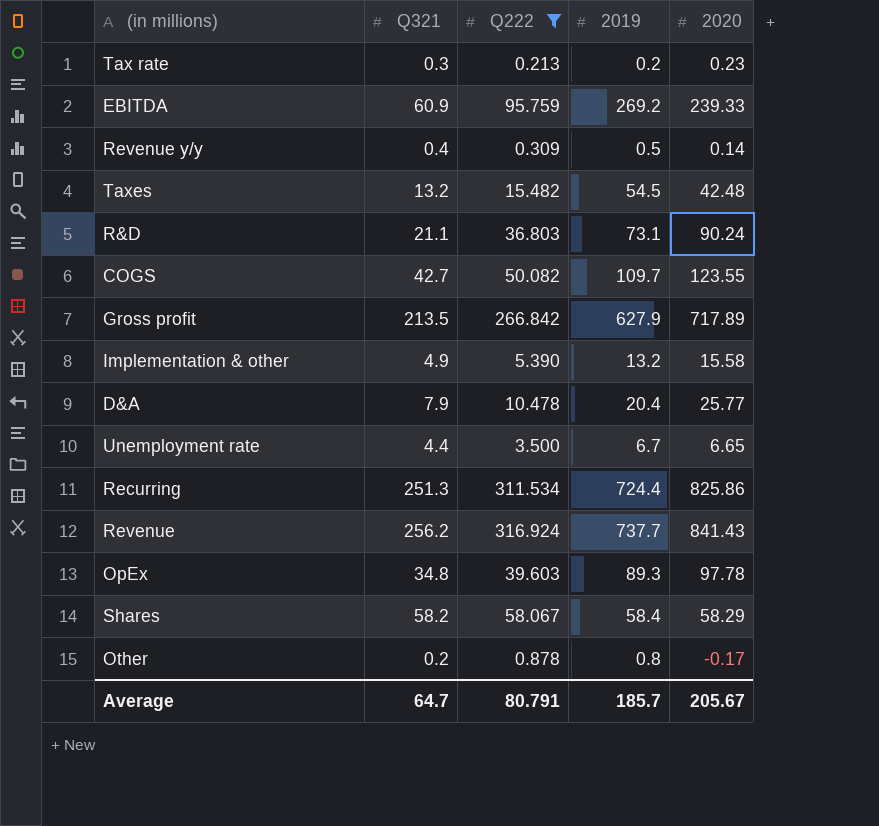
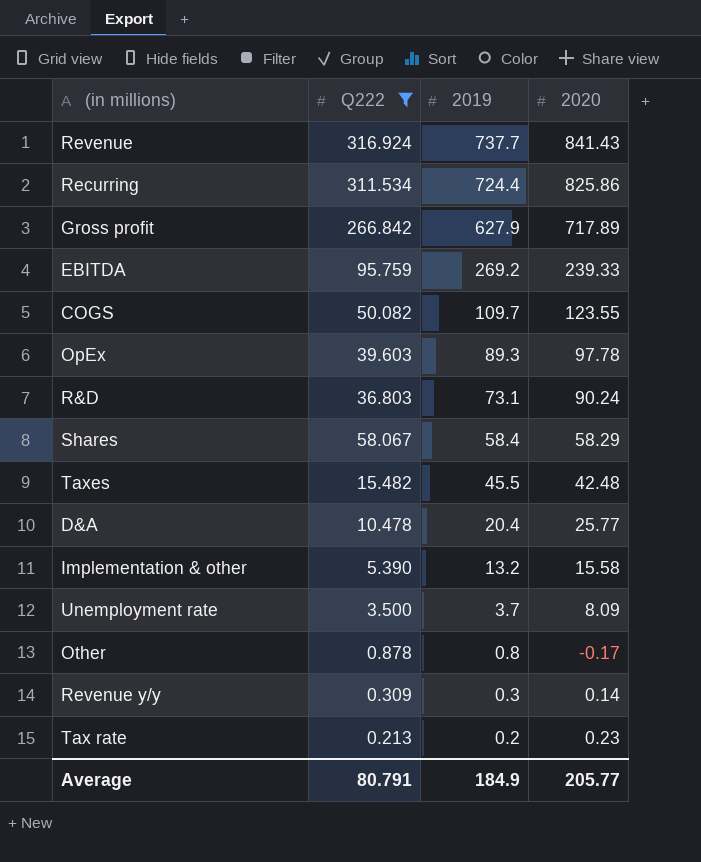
row order: none -> 2019 descending
column Q321 | position: 2 -> none
Taxes | 2019: 54.5 -> 45.5
Unemployment rate | 2019: 6.7 -> 3.7
Unemployment rate | 2020: 6.65 -> 8.09
Revenue y/y | 2019: 0.5 -> 0.3
Average | 2019: 185.7 -> 184.9
Average | 2020: 205.67 -> 205.77

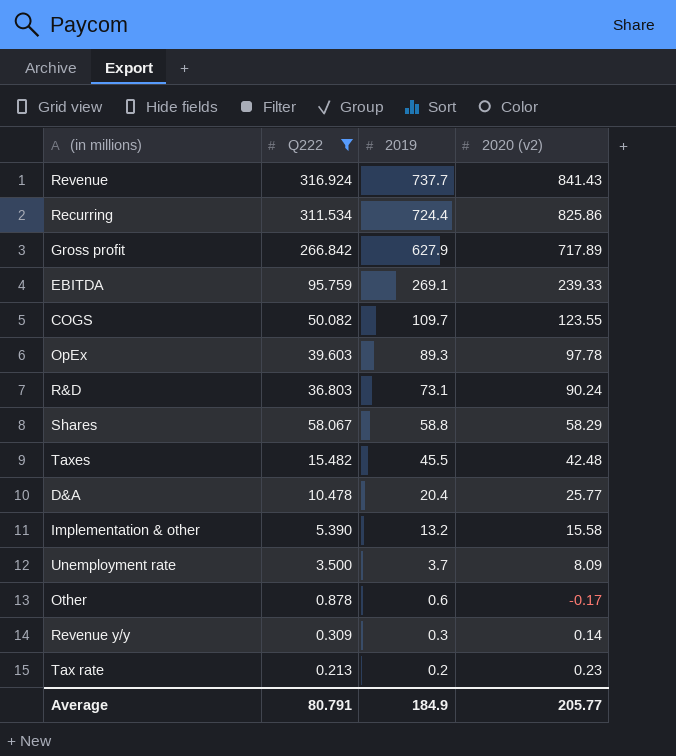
column name: 2020 -> 2020 (v2)
EBITDA | 2019: 269.2 -> 269.1
Shares | 2019: 58.4 -> 58.8
Other | 2019: 0.8 -> 0.6

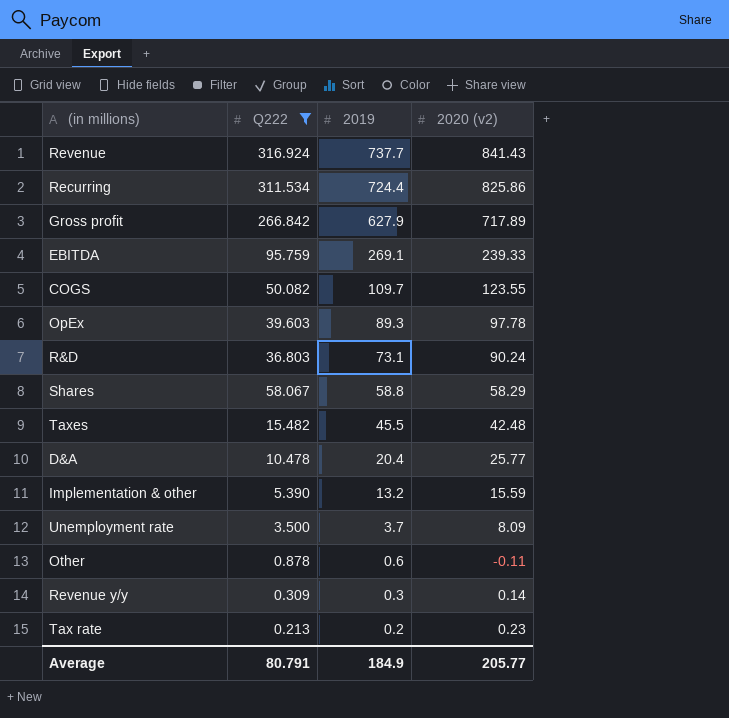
Implementation & other | 2020 (v2): 15.58 -> 15.59
Other | 2020 (v2): -0.17 -> -0.11

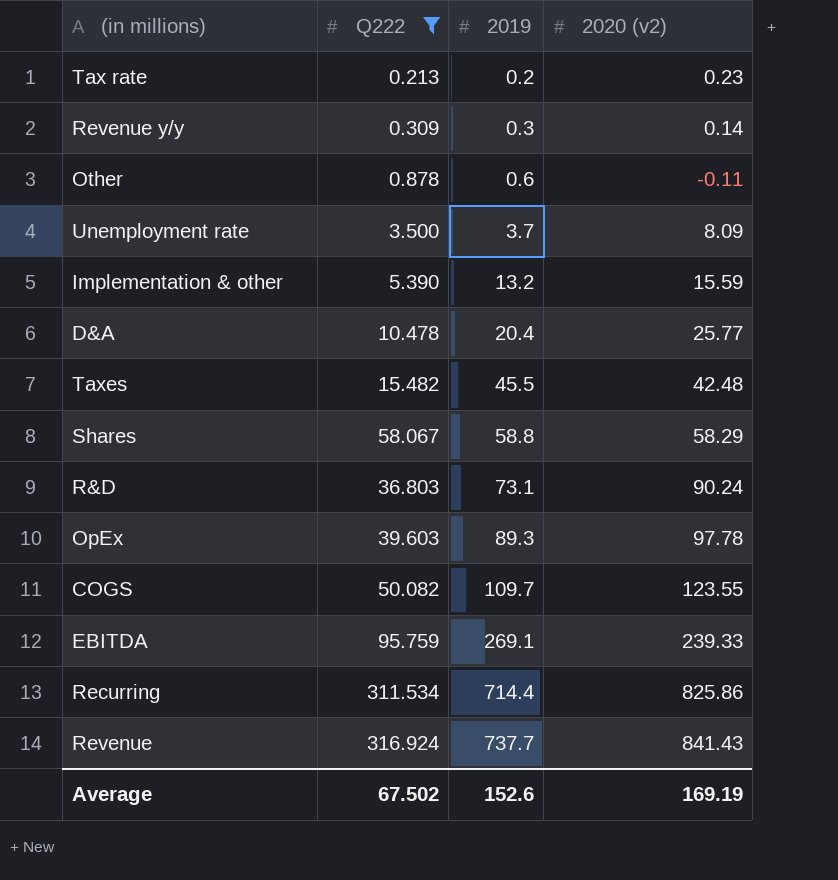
row order: 2019 descending -> 2019 ascending
row Gross profit: 266.842 | 627.9 | 717.89 -> none
Recurring | 2019: 724.4 -> 714.4
Average | Q222: 80.791 -> 67.502
Average | 2019: 184.9 -> 152.6
Average | 2020 (v2): 205.77 -> 169.19

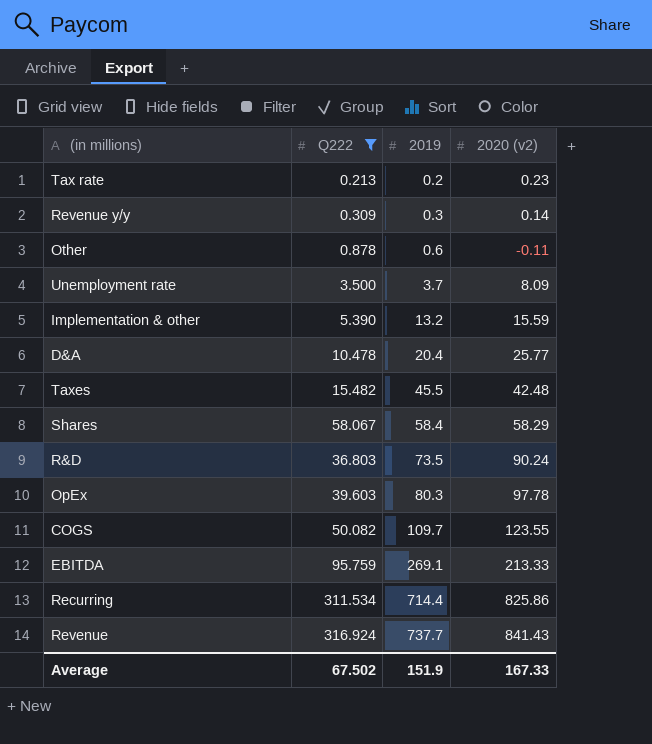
Shares | 2019: 58.8 -> 58.4
R&D | 2019: 73.1 -> 73.5
OpEx | 2019: 89.3 -> 80.3
EBITDA | 2020 (v2): 239.33 -> 213.33
Average | 2019: 152.6 -> 151.9
Average | 2020 (v2): 169.19 -> 167.33

